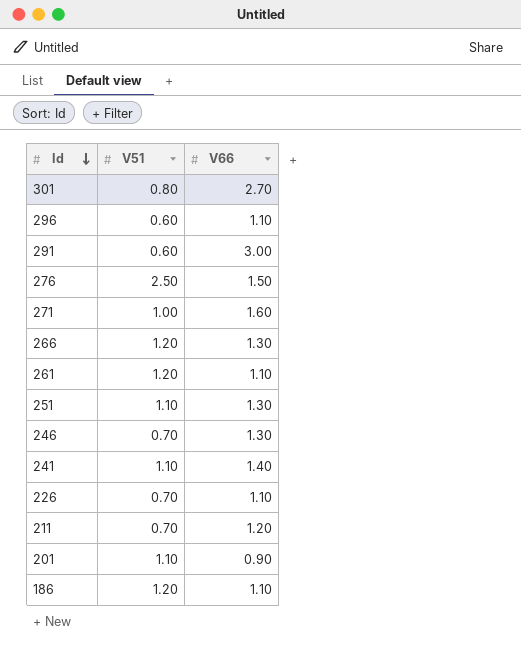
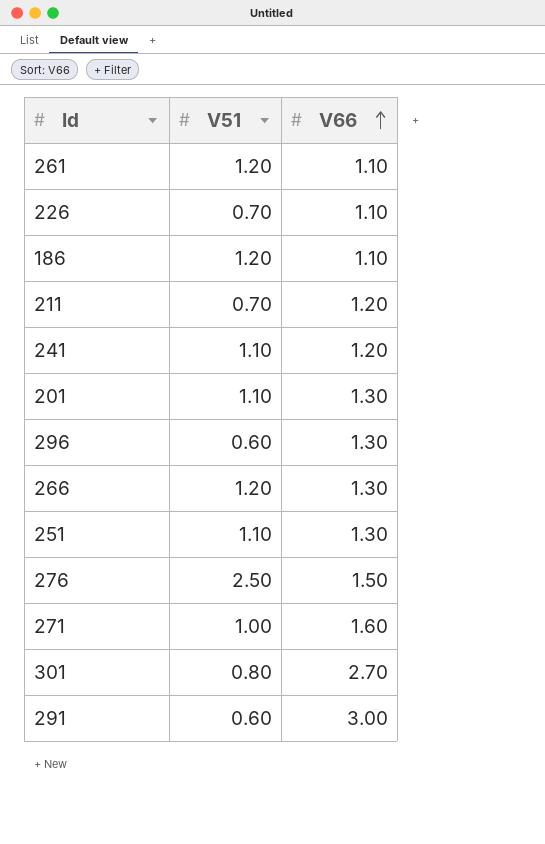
row order: Id descending -> V66 ascending
row 246: 0.70 | 1.30 -> none
241 | V66: 1.40 -> 1.20
201 | V66: 0.90 -> 1.30
296 | V66: 1.10 -> 1.30

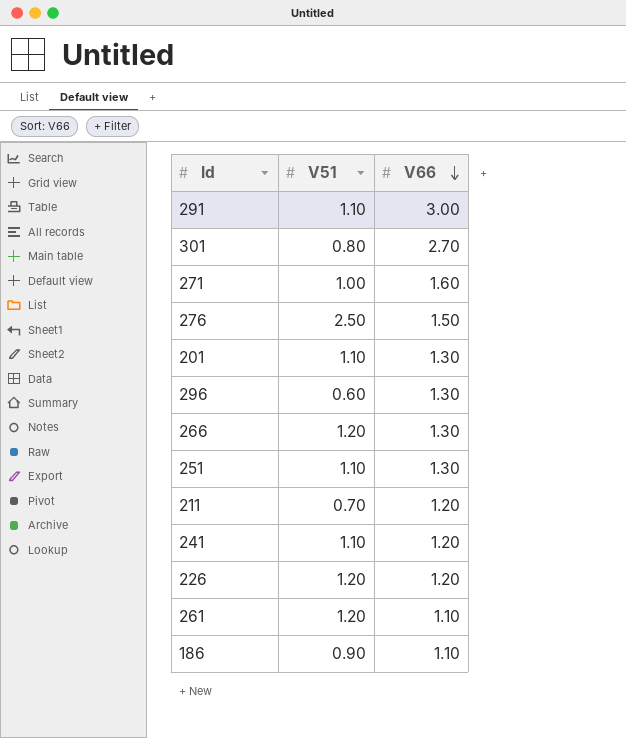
row order: V66 ascending -> V66 descending
291 | V51: 0.60 -> 1.10
226 | V51: 0.70 -> 1.20
226 | V66: 1.10 -> 1.20
186 | V51: 1.20 -> 0.90

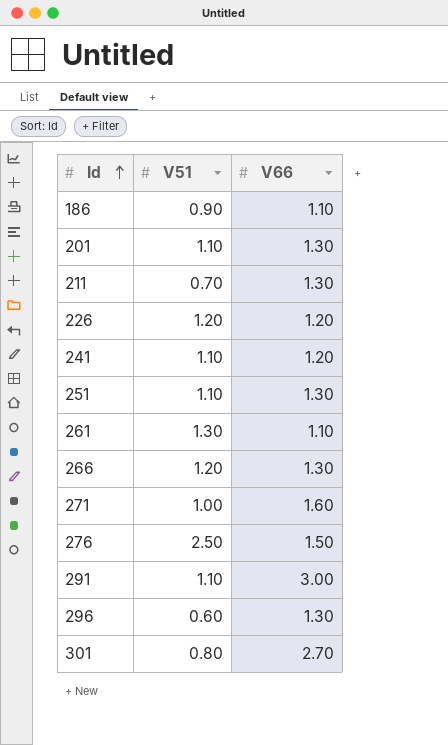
row order: V66 descending -> Id ascending
211 | V66: 1.20 -> 1.30
261 | V51: 1.20 -> 1.30

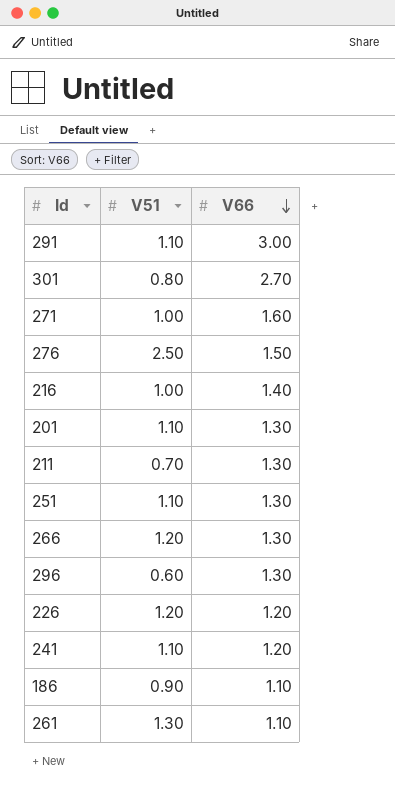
row order: Id ascending -> V66 descending
row 216: none -> 1.00 | 1.40

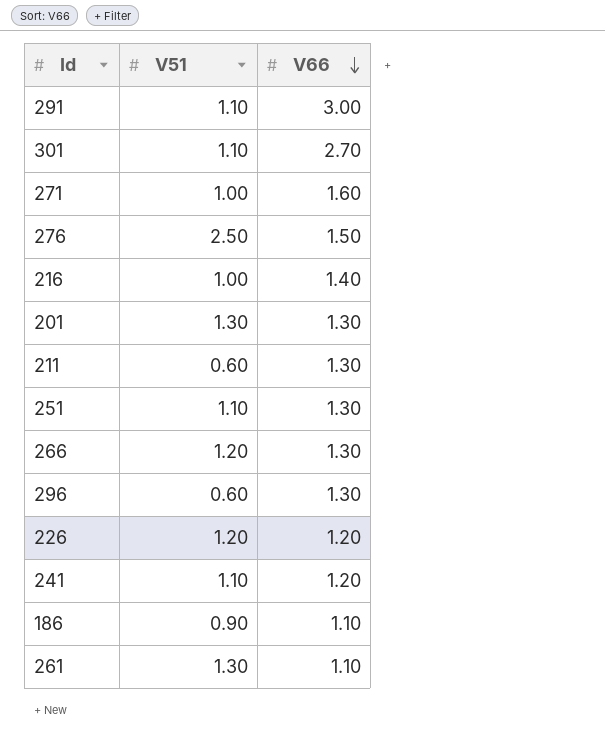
301 | V51: 0.80 -> 1.10
201 | V51: 1.10 -> 1.30
211 | V51: 0.70 -> 0.60

